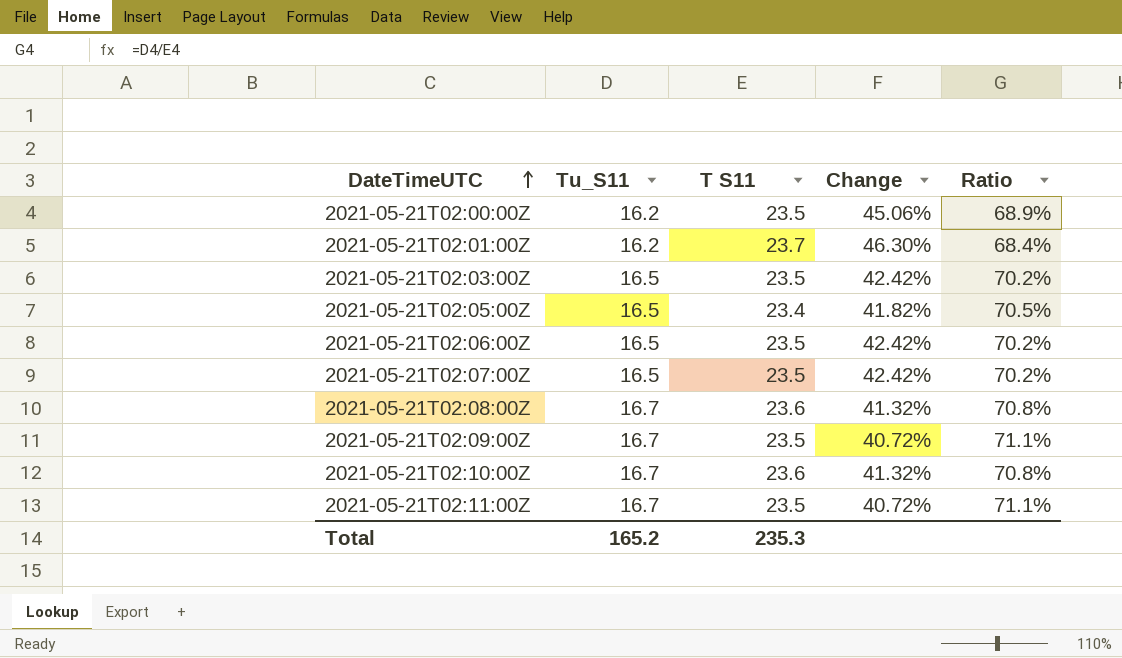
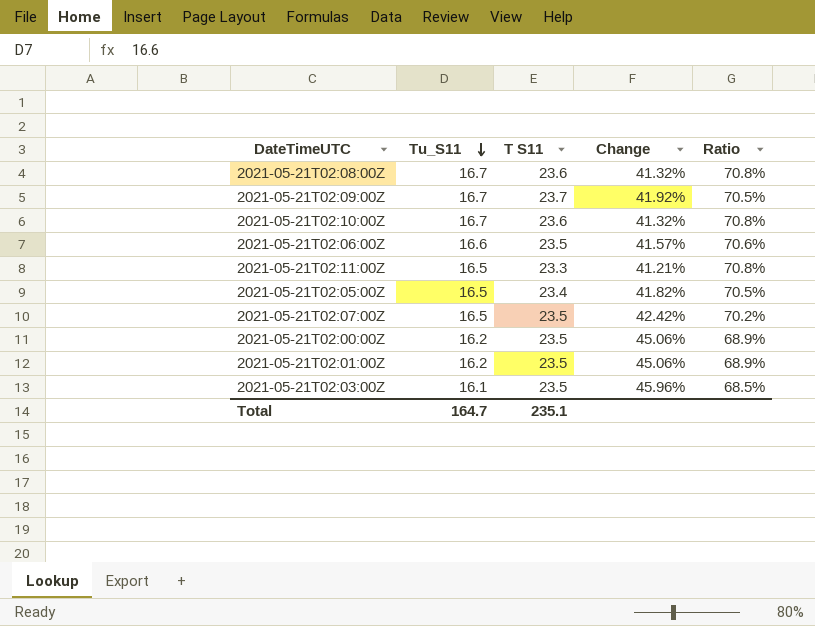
row order: DateTimeUTC ascending -> Tu_S11 descending
2021-05-21T02:09:00Z | T S11: 23.5 -> 23.7
2021-05-21T02:09:00Z | Change: 40.72% -> 41.92%
2021-05-21T02:09:00Z | Ratio: 71.1% -> 70.5%
2021-05-21T02:06:00Z | Tu_S11: 16.5 -> 16.6
2021-05-21T02:06:00Z | Change: 42.42% -> 41.57%
2021-05-21T02:06:00Z | Ratio: 70.2% -> 70.6%
2021-05-21T02:11:00Z | Tu_S11: 16.7 -> 16.5
2021-05-21T02:11:00Z | T S11: 23.5 -> 23.3
2021-05-21T02:11:00Z | Change: 40.72% -> 41.21%
2021-05-21T02:11:00Z | Ratio: 71.1% -> 70.8%
2021-05-21T02:01:00Z | T S11: 23.7 -> 23.5
2021-05-21T02:01:00Z | Change: 46.30% -> 45.06%
2021-05-21T02:01:00Z | Ratio: 68.4% -> 68.9%
2021-05-21T02:03:00Z | Tu_S11: 16.5 -> 16.1
2021-05-21T02:03:00Z | Change: 42.42% -> 45.96%
2021-05-21T02:03:00Z | Ratio: 70.2% -> 68.5%
Total | Tu_S11: 165.2 -> 164.7
Total | T S11: 235.3 -> 235.1

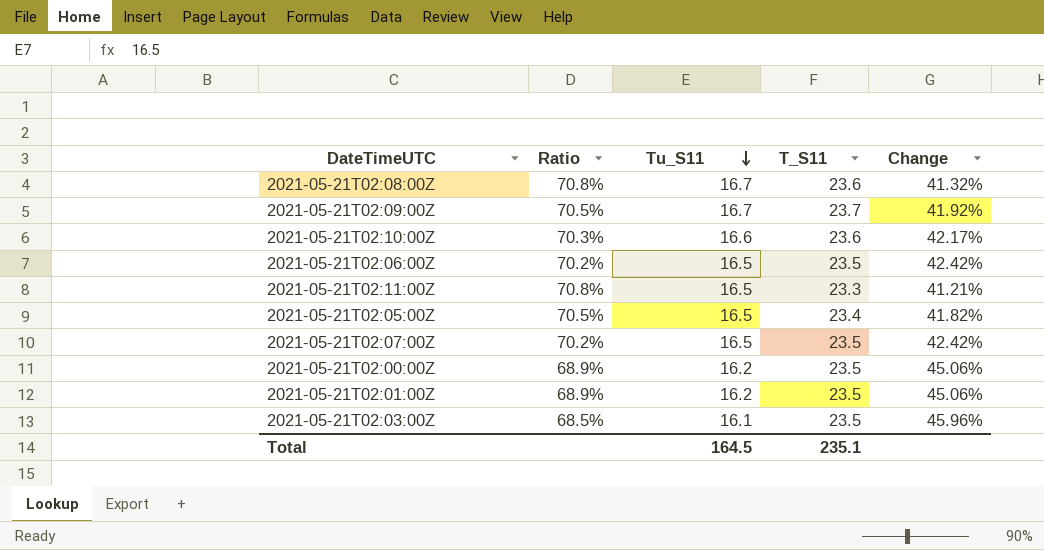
column Ratio | position: 5 -> 2
column name: T S11 -> T_S11
2021-05-21T02:10:00Z | Ratio: 70.8% -> 70.3%
2021-05-21T02:10:00Z | Tu_S11: 16.7 -> 16.6
2021-05-21T02:10:00Z | Change: 41.32% -> 42.17%
2021-05-21T02:06:00Z | Ratio: 70.6% -> 70.2%
2021-05-21T02:06:00Z | Tu_S11: 16.6 -> 16.5
2021-05-21T02:06:00Z | Change: 41.57% -> 42.42%
Total | Tu_S11: 164.7 -> 164.5

